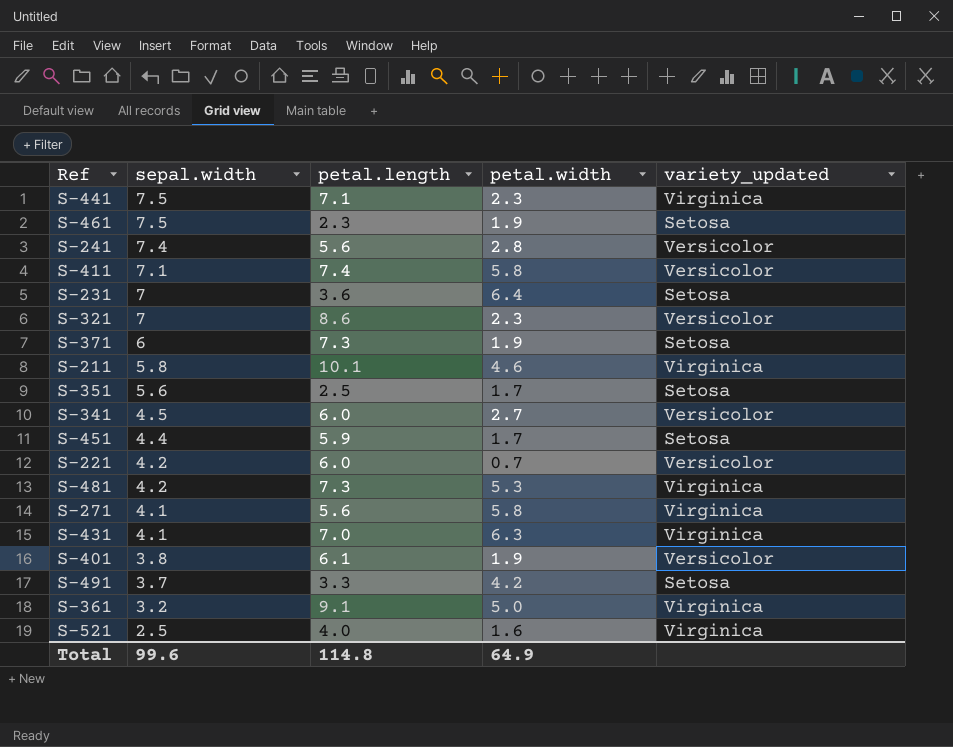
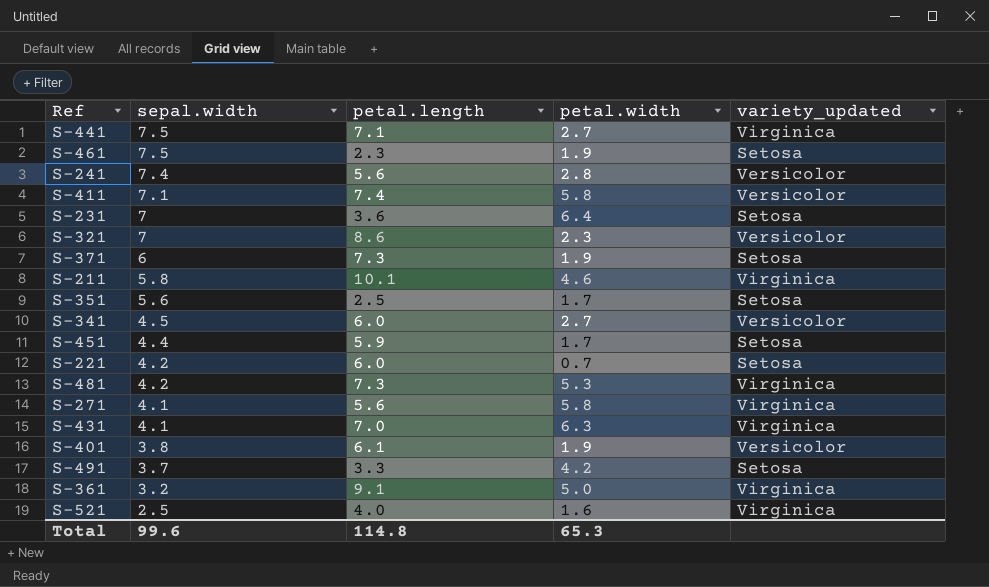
S-441 | petal.width: 2.3 -> 2.7
S-221 | variety_updated: Versicolor -> Setosa
Total | petal.width: 64.9 -> 65.3

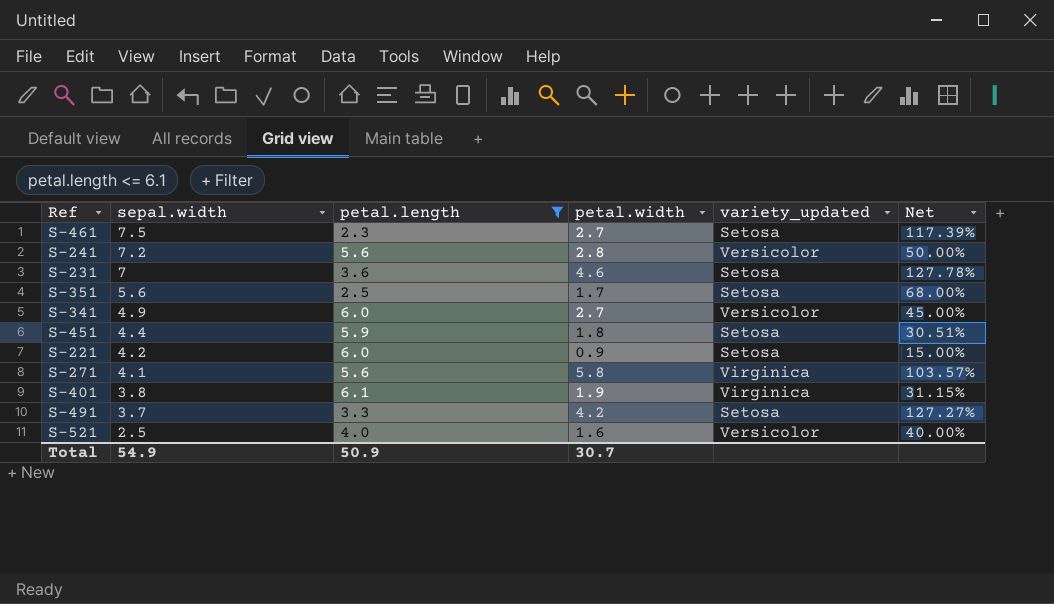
filter: none -> petal.length <= 6.1
column Net | formula: none -> [petal.width] / [petal.length]
S-461 | petal.width: 1.9 -> 2.7
S-241 | sepal.width: 7.4 -> 7.2
S-231 | petal.width: 6.4 -> 4.6
S-341 | sepal.width: 4.5 -> 4.9
S-451 | petal.width: 1.7 -> 1.8
S-221 | petal.width: 0.7 -> 0.9
S-401 | variety_updated: Versicolor -> Virginica
S-521 | variety_updated: Virginica -> Versicolor
Total | sepal.width: 99.6 -> 54.9
Total | petal.length: 114.8 -> 50.9
Total | petal.width: 65.3 -> 30.7

